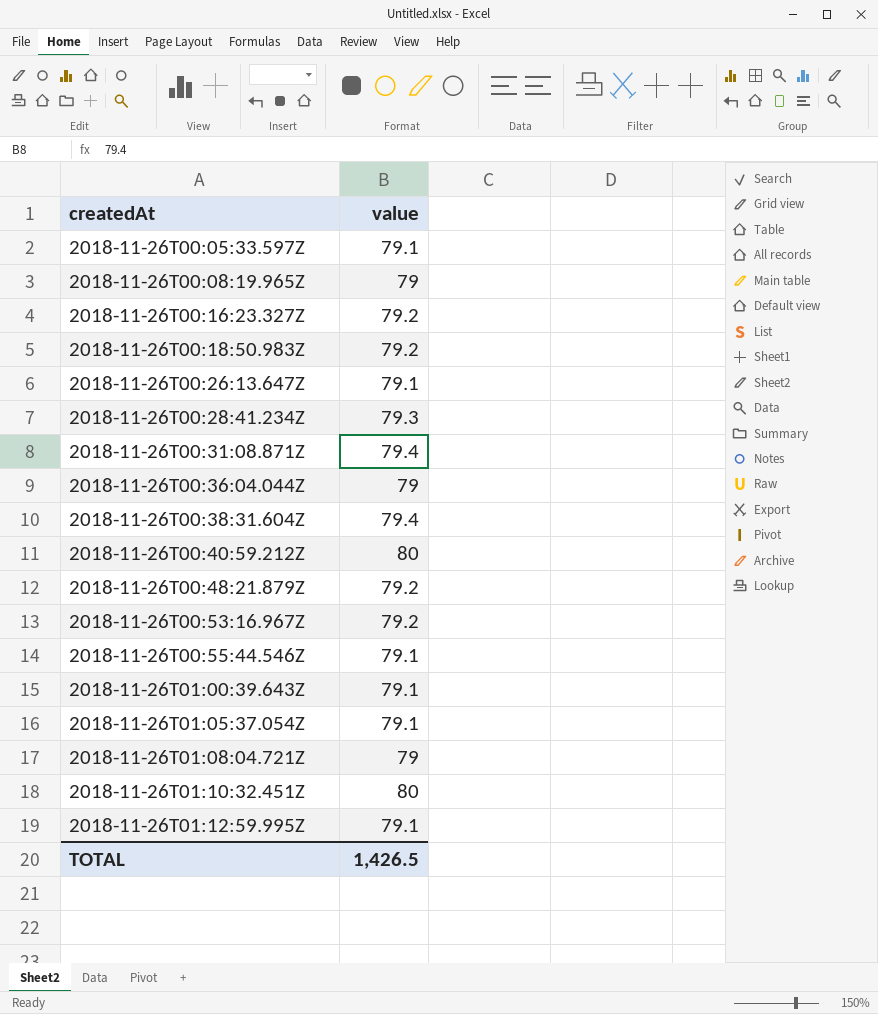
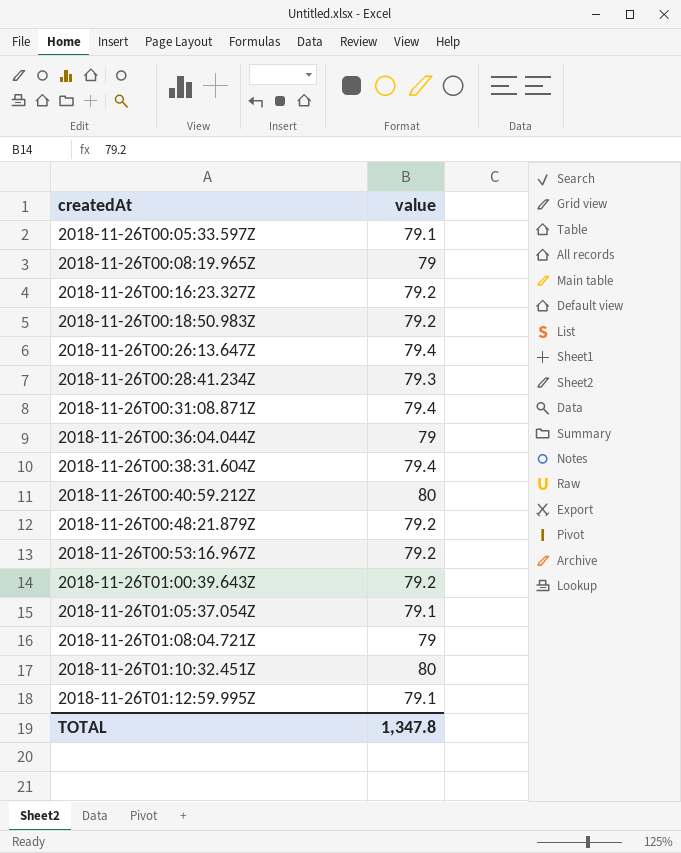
row 2018-11-26T00:55:44.546Z: 79.1 -> none
2018-11-26T00:26:13.647Z | value: 79.1 -> 79.4
2018-11-26T01:00:39.643Z | value: 79.1 -> 79.2
TOTAL | value: 1,426.5 -> 1,347.8

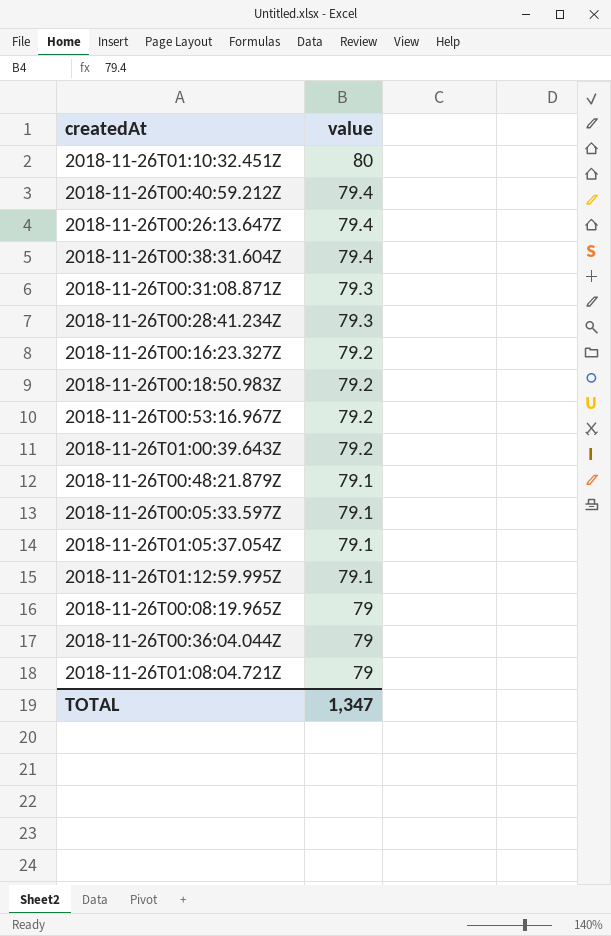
row order: createdAt ascending -> value descending
2018-11-26T00:40:59.212Z | value: 80 -> 79.4
2018-11-26T00:31:08.871Z | value: 79.4 -> 79.3
2018-11-26T00:48:21.879Z | value: 79.2 -> 79.1
TOTAL | value: 1,347.8 -> 1,347

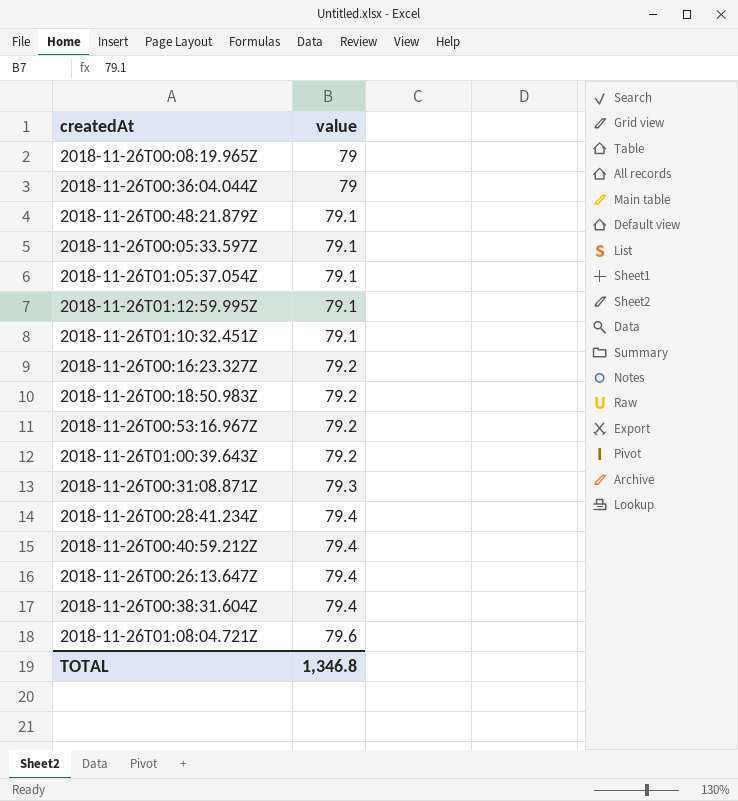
row order: value descending -> value ascending
2018-11-26T01:10:32.451Z | value: 80 -> 79.1
2018-11-26T00:28:41.234Z | value: 79.3 -> 79.4
2018-11-26T01:08:04.721Z | value: 79 -> 79.6
TOTAL | value: 1,347 -> 1,346.8

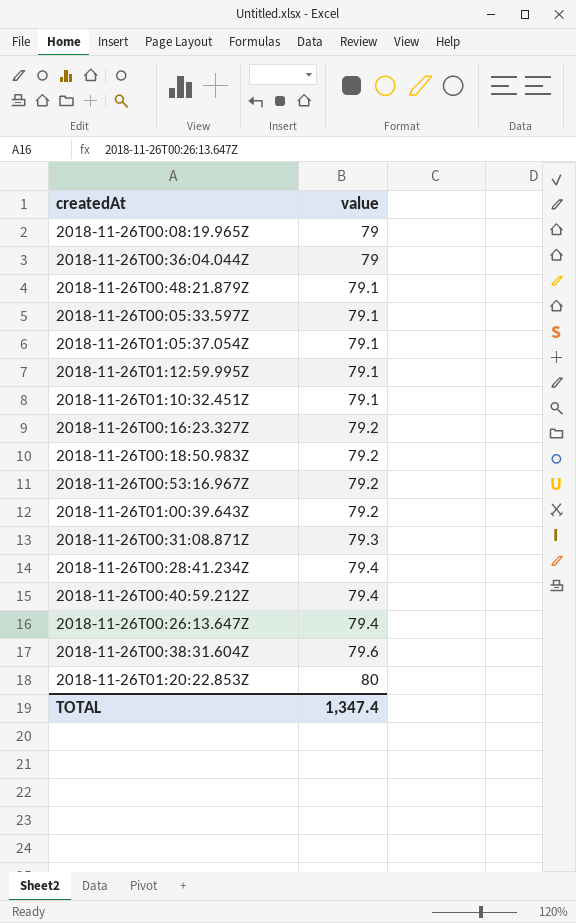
row 2018-11-26T01:08:04.721Z: 79.6 -> none
2018-11-26T00:38:31.604Z | value: 79.4 -> 79.6
row 2018-11-26T01:20:22.853Z: none -> 80
TOTAL | value: 1,346.8 -> 1,347.4

